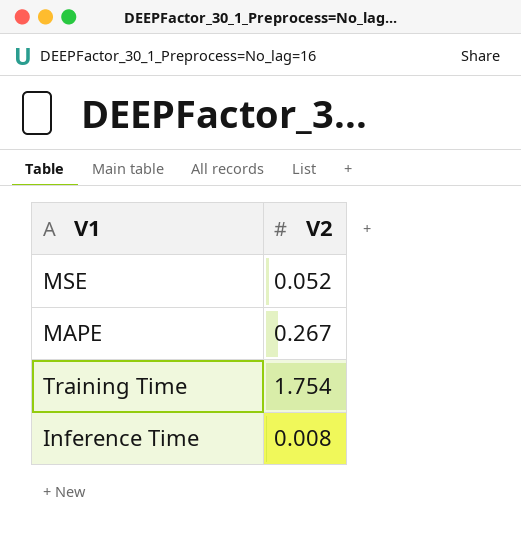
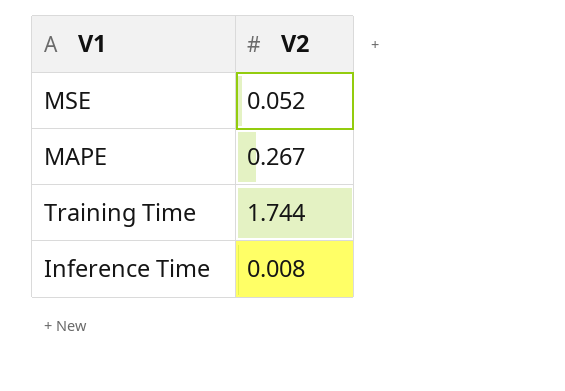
Training Time | V2: 1.754 -> 1.744

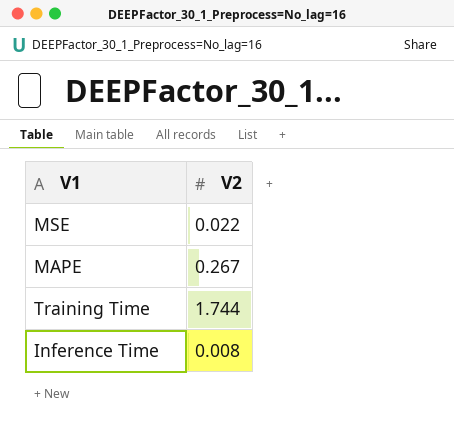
MSE | V2: 0.052 -> 0.022

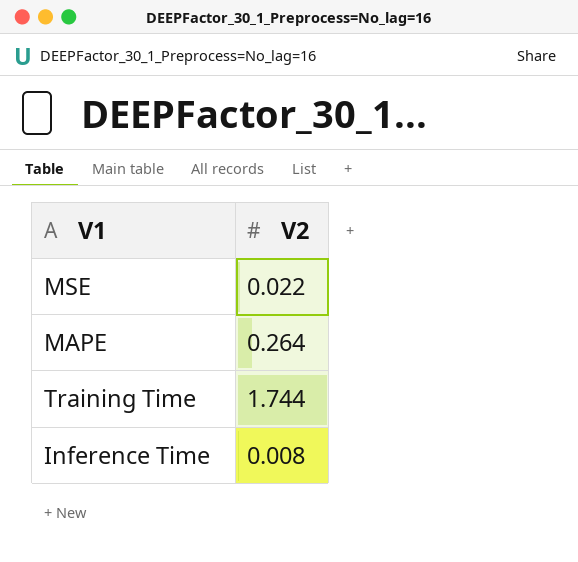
MAPE | V2: 0.267 -> 0.264

